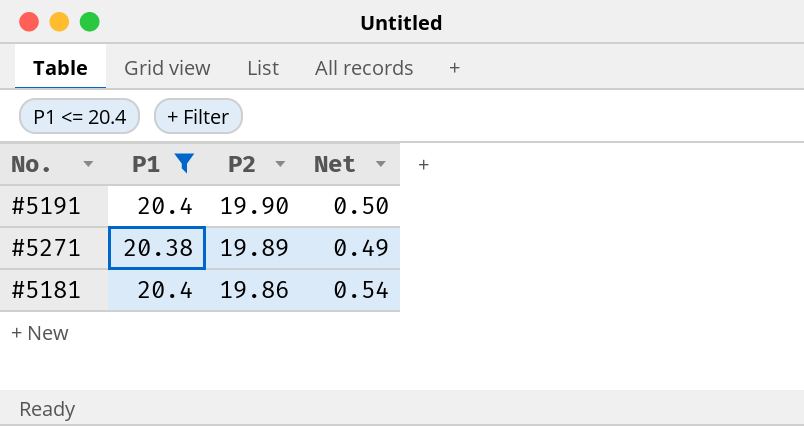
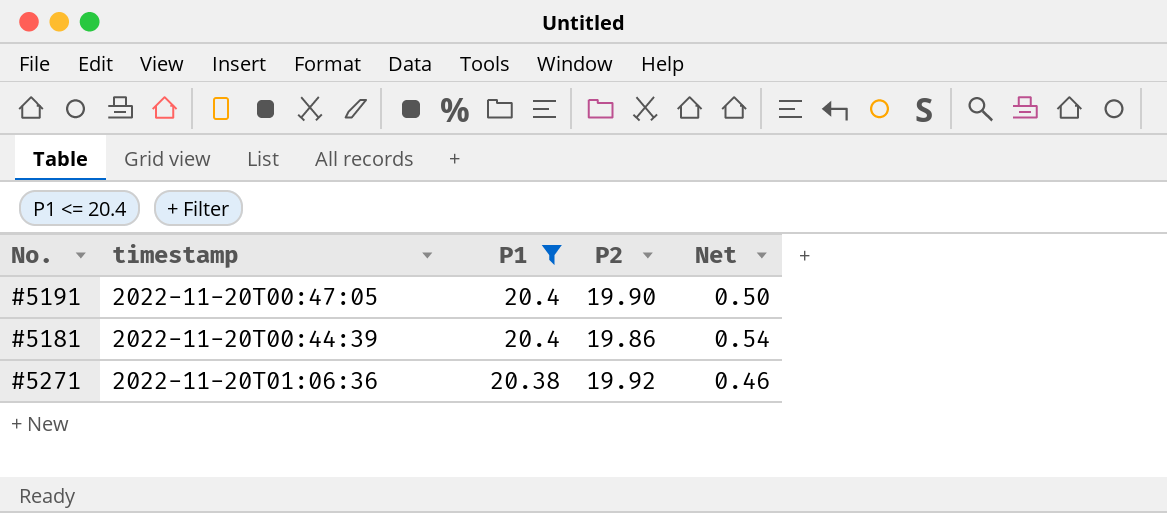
row order: P2 descending -> P1 descending
column timestamp | position: none -> 2
#5271 | P2: 19.89 -> 19.92
#5271 | Net: 0.49 -> 0.46

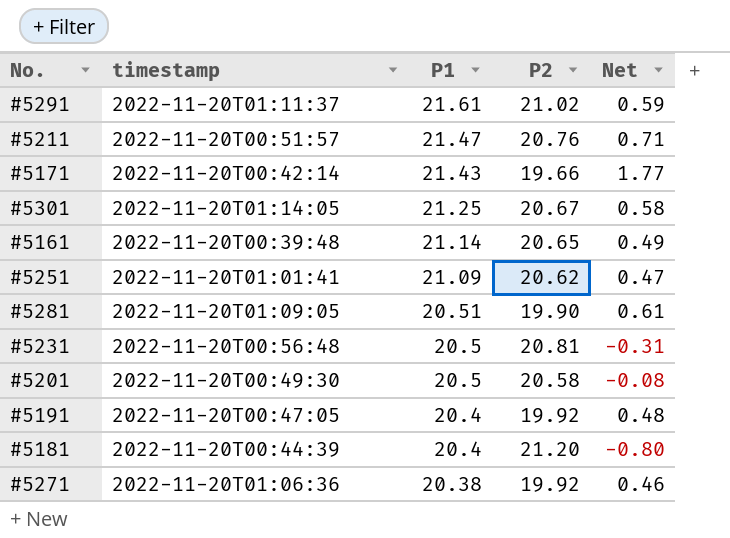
filter: P1 <= 20.4 -> none
#5191 | P2: 19.90 -> 19.92
#5191 | Net: 0.50 -> 0.48
#5181 | P2: 19.86 -> 21.20
#5181 | Net: 0.54 -> -0.80

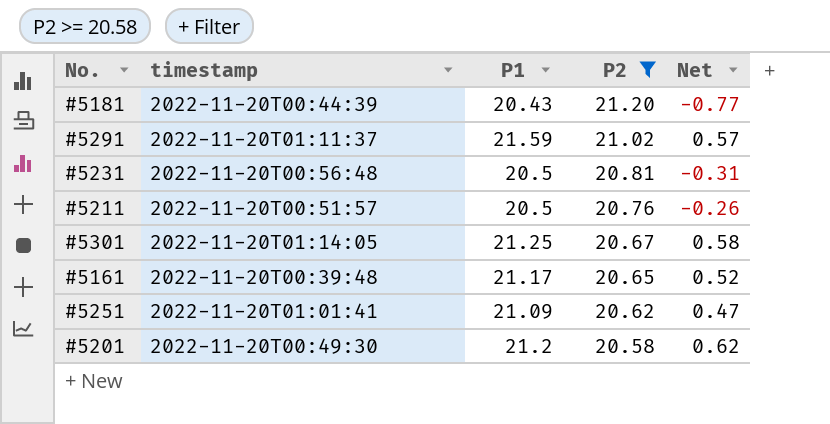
filter: none -> P2 >= 20.58
row order: P1 descending -> P2 descending
#5181 | P1: 20.4 -> 20.43
#5181 | Net: -0.80 -> -0.77
#5291 | P1: 21.61 -> 21.59
#5291 | Net: 0.59 -> 0.57
#5211 | P1: 21.47 -> 20.5
#5211 | Net: 0.71 -> -0.26
#5161 | P1: 21.14 -> 21.17
#5161 | Net: 0.49 -> 0.52
#5201 | P1: 20.5 -> 21.2
#5201 | Net: -0.08 -> 0.62

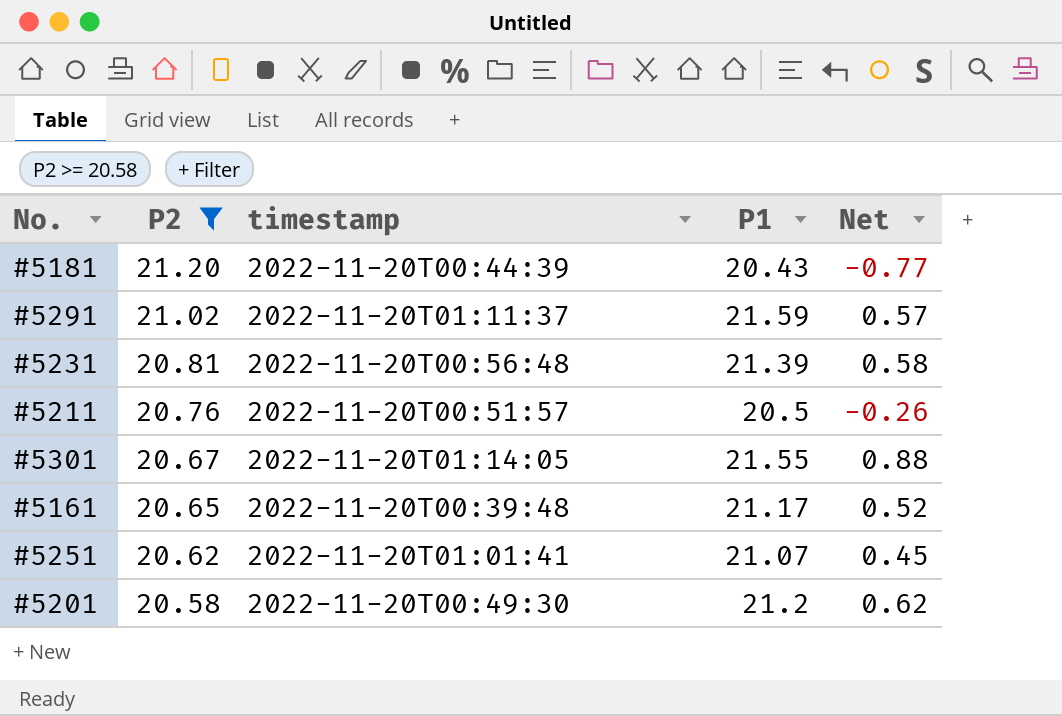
column P2 | position: 4 -> 2
#5231 | P1: 20.5 -> 21.39
#5231 | Net: -0.31 -> 0.58
#5301 | P1: 21.25 -> 21.55
#5301 | Net: 0.58 -> 0.88
#5251 | P1: 21.09 -> 21.07
#5251 | Net: 0.47 -> 0.45

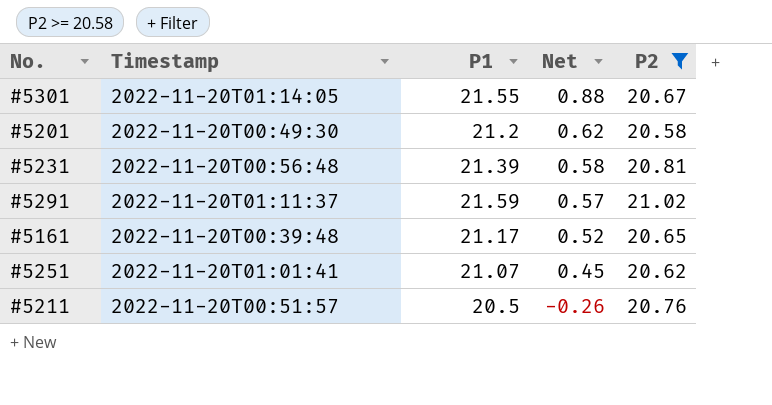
row order: P2 descending -> Net descending
column name: timestamp -> Timestamp
column P2 | position: 2 -> 5
row #5181: 21.20 | 2022-11-20T00:44:39 | 20.43 | -0.77 -> none

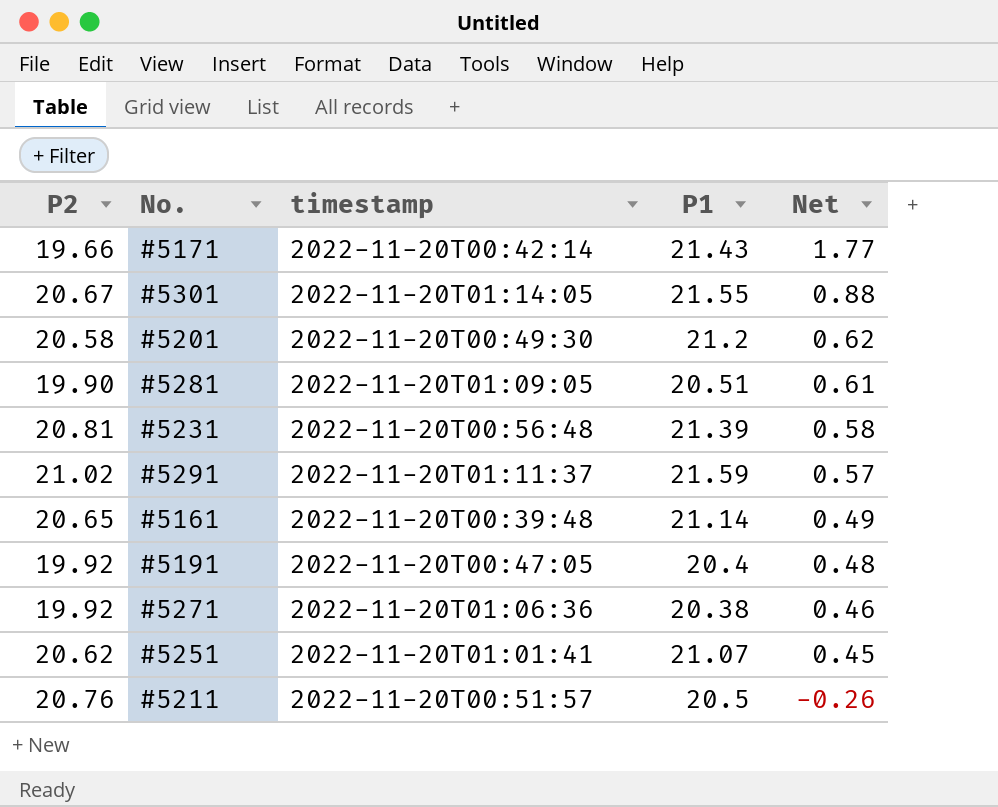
filter: P2 >= 20.58 -> none
column P2 | position: 5 -> 1
column name: Timestamp -> timestamp
#5161 | P1: 21.17 -> 21.14
#5161 | Net: 0.52 -> 0.49

